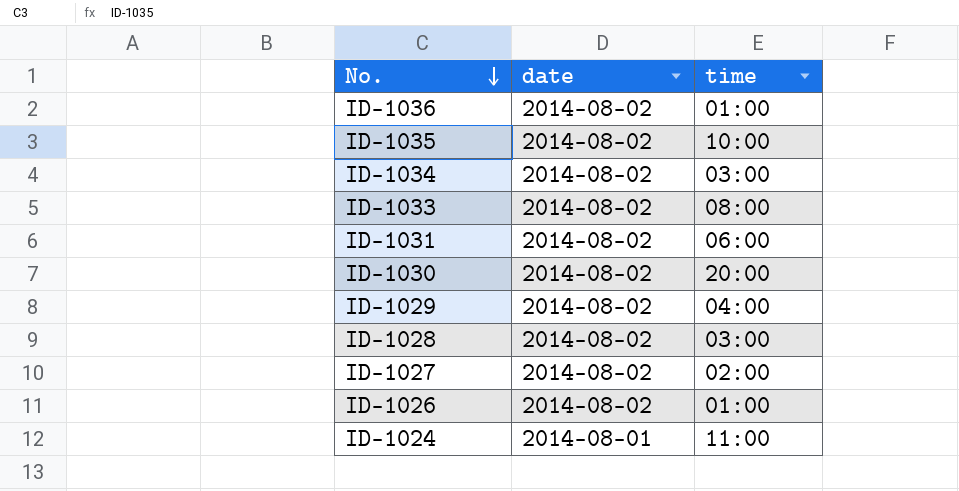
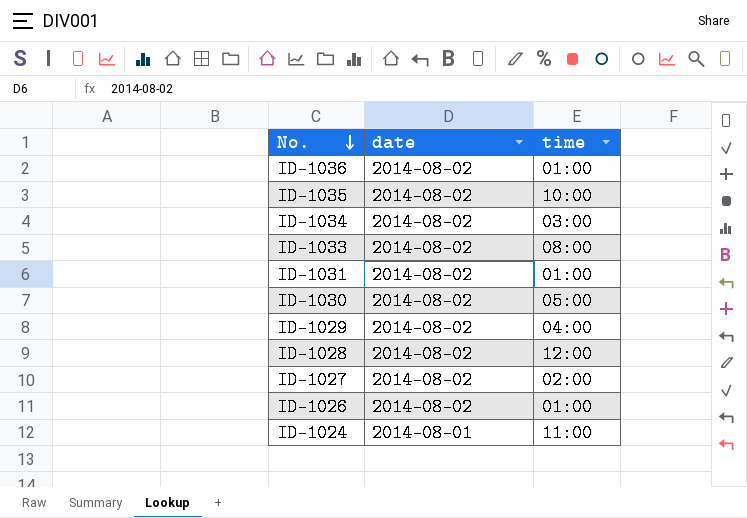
ID-1031 | time: 06:00 -> 01:00
ID-1030 | time: 20:00 -> 05:00
ID-1028 | time: 03:00 -> 12:00

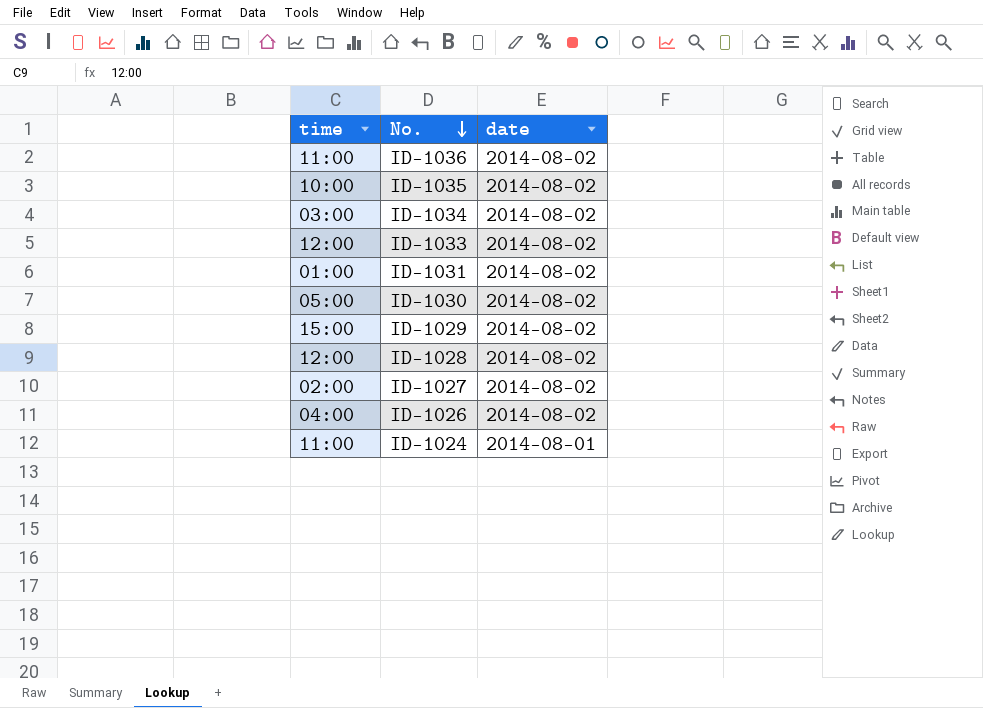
column time | position: 3 -> 1
ID-1036 | time: 01:00 -> 11:00
ID-1033 | time: 08:00 -> 12:00
ID-1029 | time: 04:00 -> 15:00
ID-1026 | time: 01:00 -> 04:00

